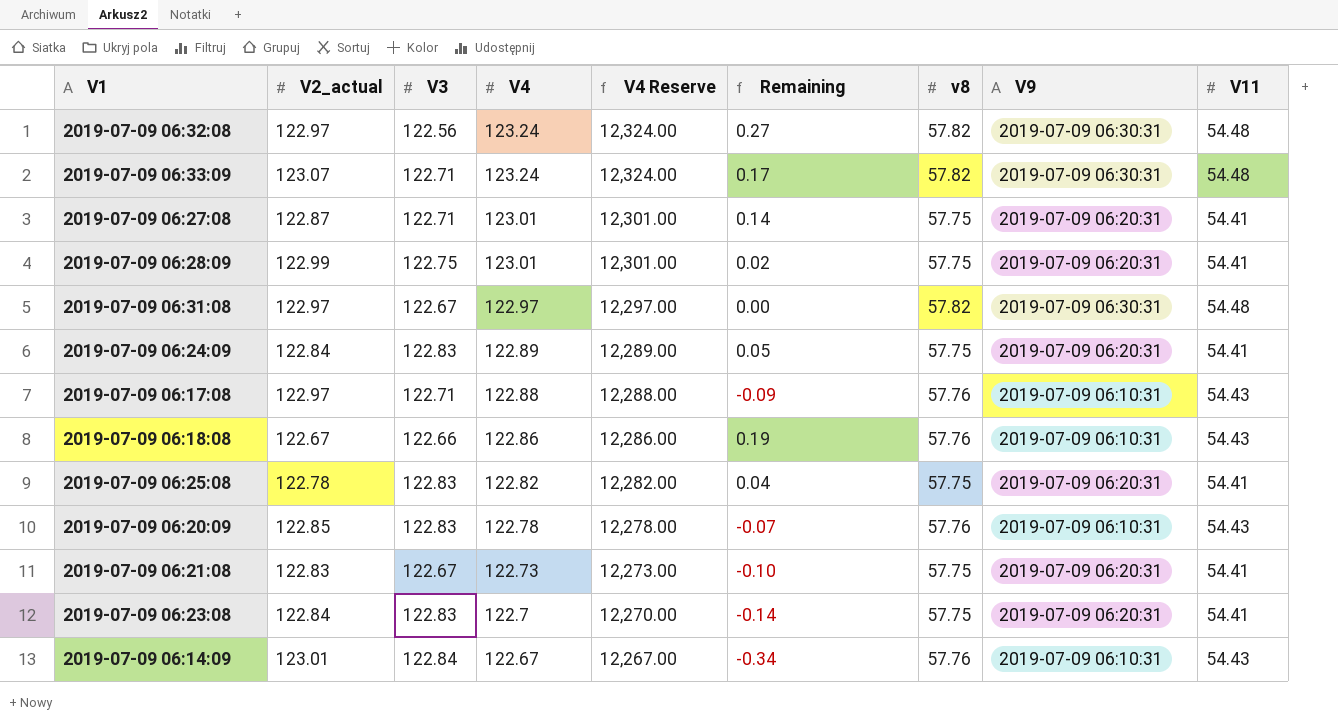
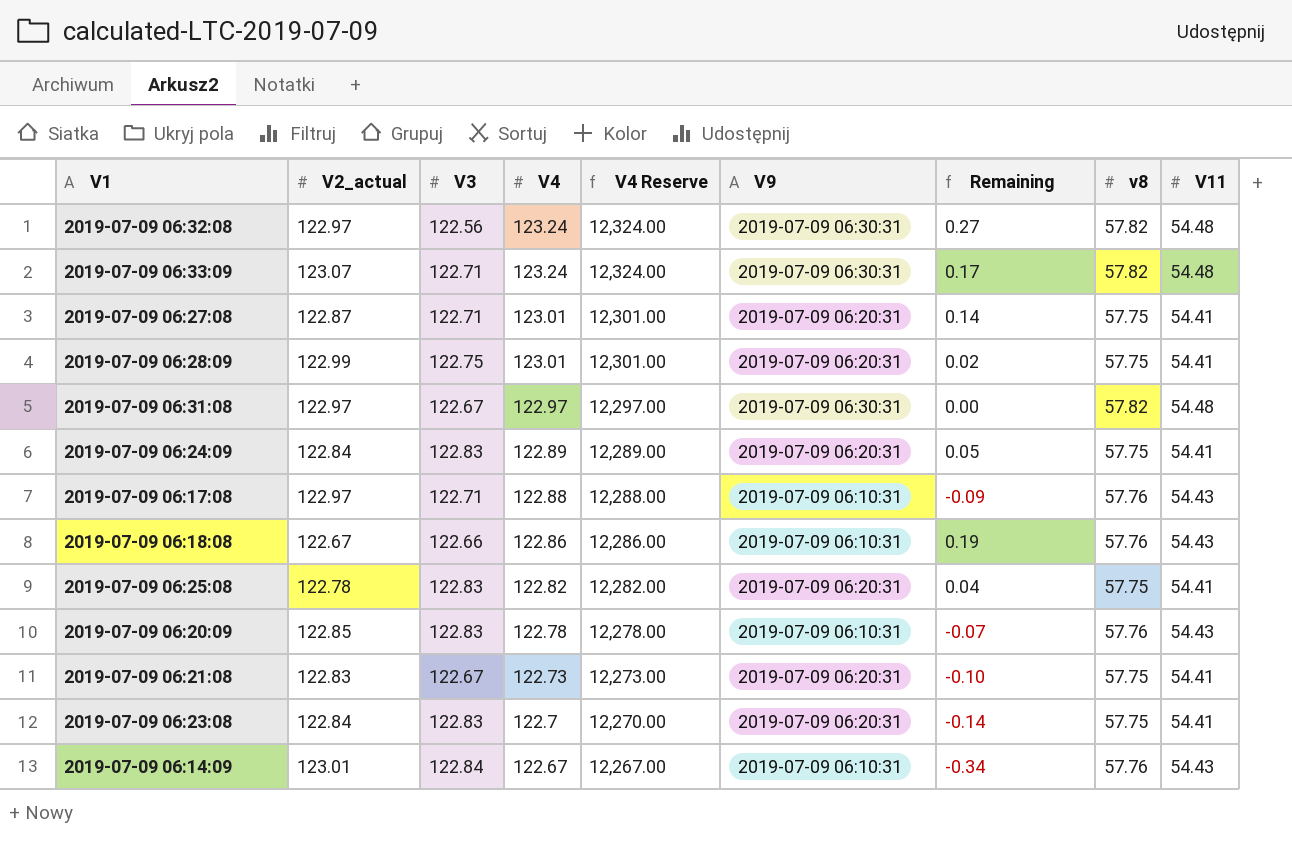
column V9 | position: 8 -> 6

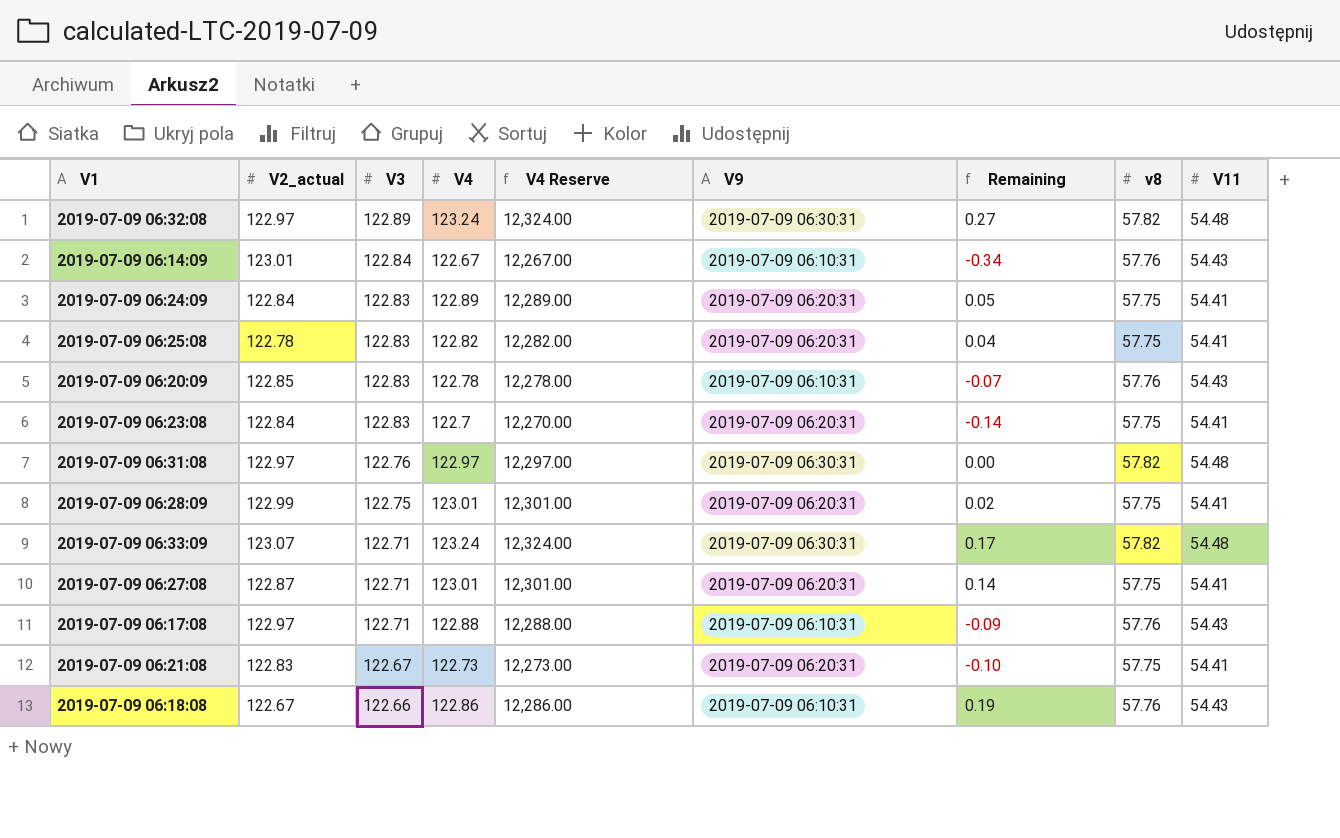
row order: V4 descending -> V3 descending
2019-07-09 06:32:08 | V3: 122.56 -> 122.89
2019-07-09 06:31:08 | V3: 122.67 -> 122.76

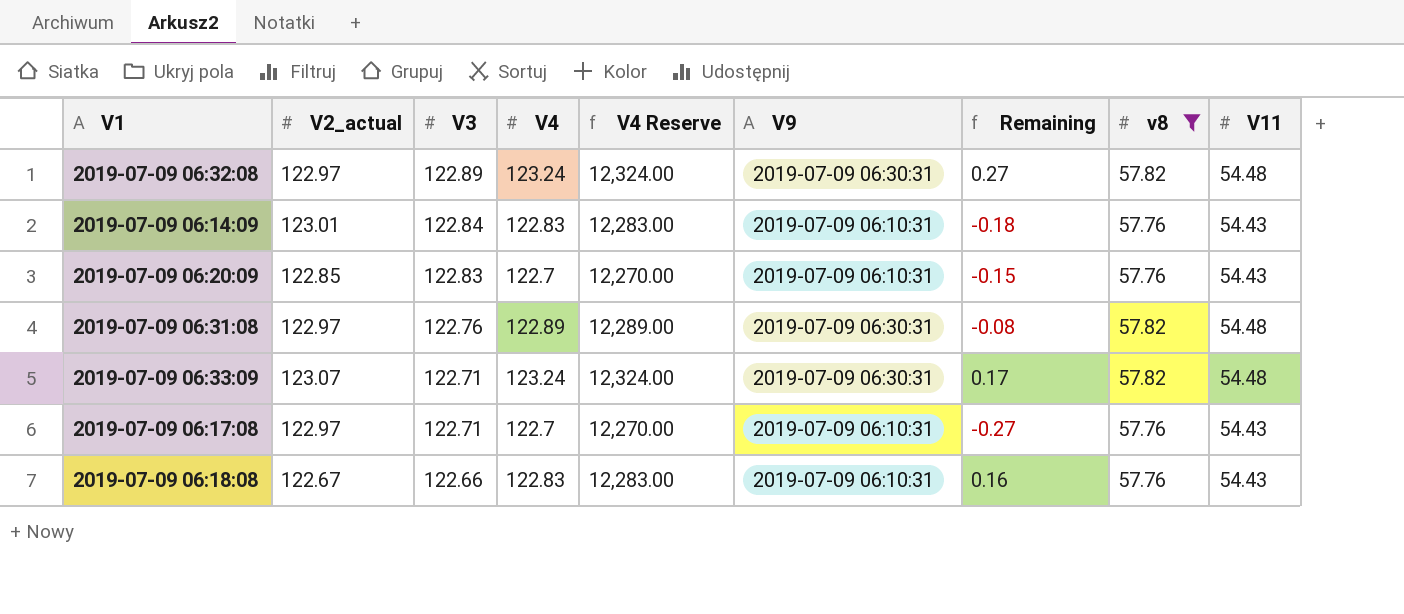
filter: none -> v8 != 57.75
2019-07-09 06:14:09 | V4: 122.67 -> 122.83
2019-07-09 06:14:09 | V4 Reserve: 12,267.00 -> 12,283.00
2019-07-09 06:14:09 | Remaining: -0.34 -> -0.18
2019-07-09 06:20:09 | V4: 122.78 -> 122.7
2019-07-09 06:20:09 | V4 Reserve: 12,278.00 -> 12,270.00
2019-07-09 06:20:09 | Remaining: -0.07 -> -0.15
2019-07-09 06:31:08 | V4: 122.97 -> 122.89
2019-07-09 06:31:08 | V4 Reserve: 12,297.00 -> 12,289.00
2019-07-09 06:31:08 | Remaining: 0.00 -> -0.08
2019-07-09 06:17:08 | V4: 122.88 -> 122.7
2019-07-09 06:17:08 | V4 Reserve: 12,288.00 -> 12,270.00
2019-07-09 06:17:08 | Remaining: -0.09 -> -0.27
2019-07-09 06:18:08 | V4: 122.86 -> 122.83
2019-07-09 06:18:08 | V4 Reserve: 12,286.00 -> 12,283.00
2019-07-09 06:18:08 | Remaining: 0.19 -> 0.16

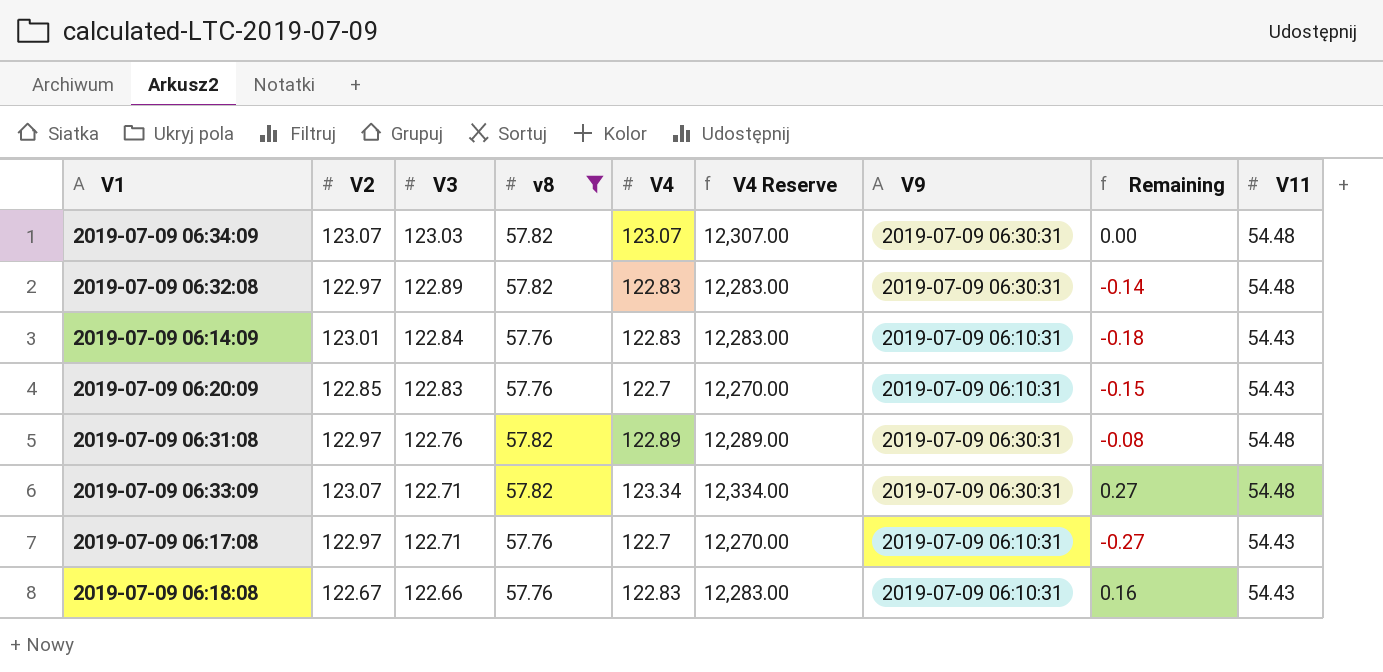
column name: V2_actual -> V2
column v8 | position: 8 -> 4
row 2019-07-09 06:34:09: none -> 123.07 | 123.03 | 57.82 | 123.07 | 12,307.00 | 2019-07-09 06:30:31 | 0.00 | 54.48
2019-07-09 06:32:08 | V4: 123.24 -> 122.83
2019-07-09 06:32:08 | V4 Reserve: 12,324.00 -> 12,283.00
2019-07-09 06:32:08 | Remaining: 0.27 -> -0.14
2019-07-09 06:33:09 | V4: 123.24 -> 123.34
2019-07-09 06:33:09 | V4 Reserve: 12,324.00 -> 12,334.00
2019-07-09 06:33:09 | Remaining: 0.17 -> 0.27

